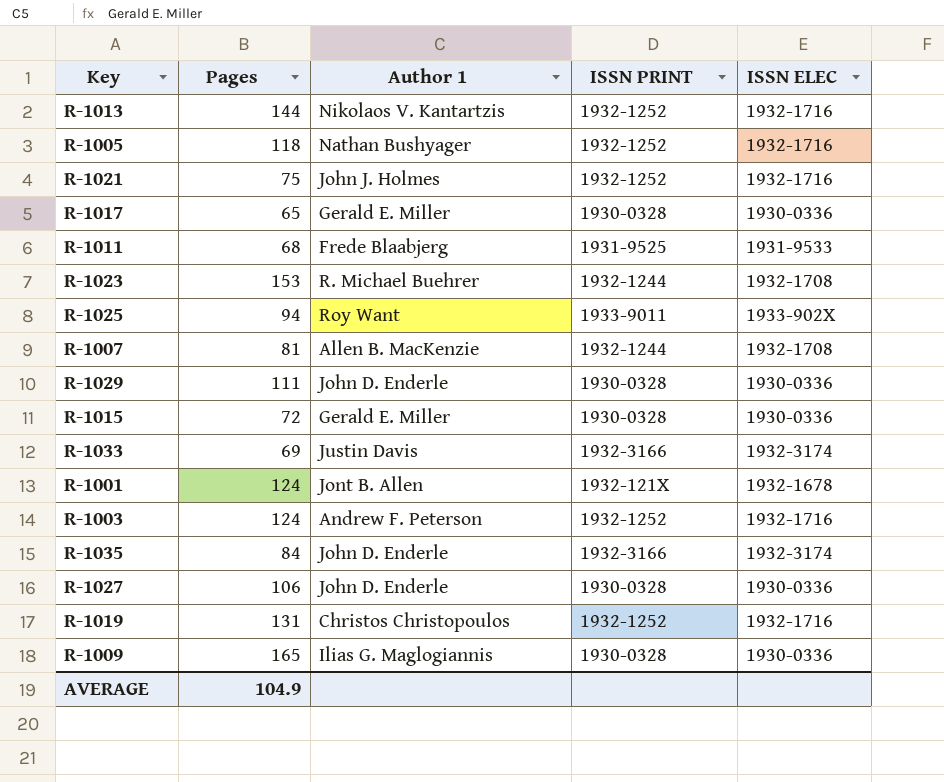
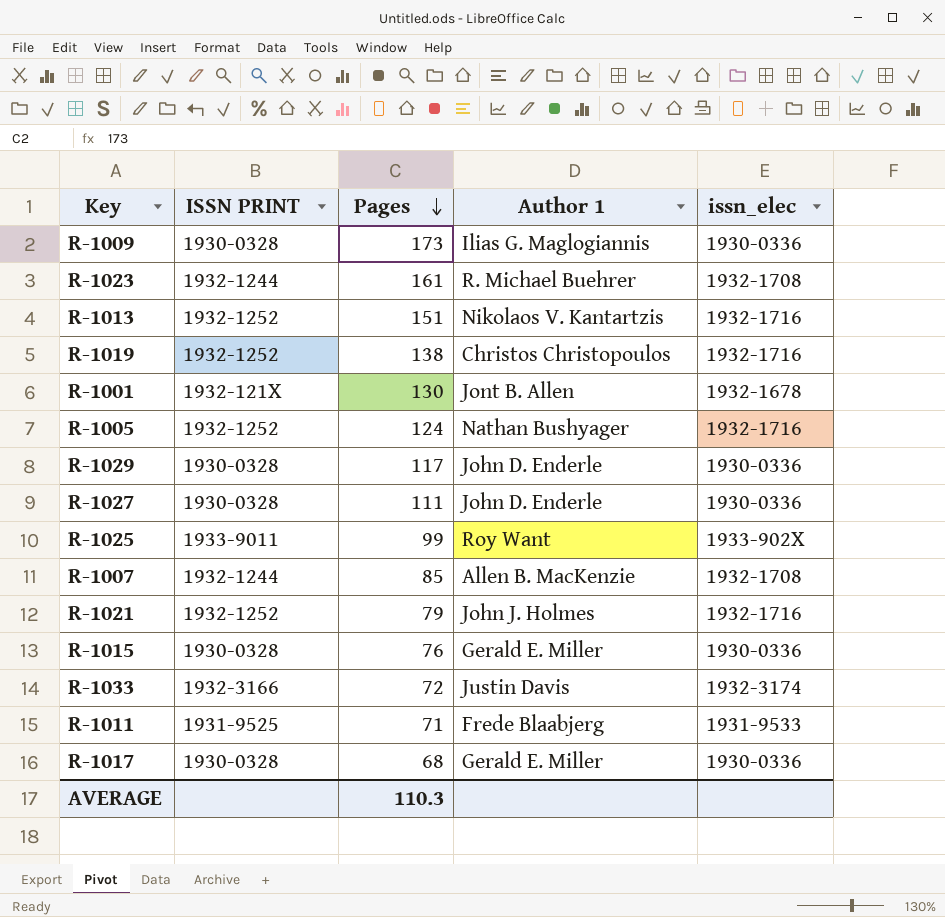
row order: none -> Pages descending
column ISSN PRINT | position: 4 -> 2
column name: ISSN ELEC -> issn_elec
row R-1003: 124 | Andrew F. Peterson | 1932-1252 | 1932-1716 -> none
row R-1035: 84 | John D. Enderle | 1932-3166 | 1932-3174 -> none
R-1009 | Pages: 165 -> 173
R-1023 | Pages: 153 -> 161
R-1013 | Pages: 144 -> 151
R-1019 | Pages: 131 -> 138
R-1001 | Pages: 124 -> 130
R-1005 | Pages: 118 -> 124
R-1029 | Pages: 111 -> 117
R-1027 | Pages: 106 -> 111
R-1025 | Pages: 94 -> 99
R-1007 | Pages: 81 -> 85
R-1021 | Pages: 75 -> 79
R-1015 | Pages: 72 -> 76
R-1033 | Pages: 69 -> 72
R-1011 | Pages: 68 -> 71
R-1017 | Pages: 65 -> 68
AVERAGE | Pages: 104.9 -> 110.3

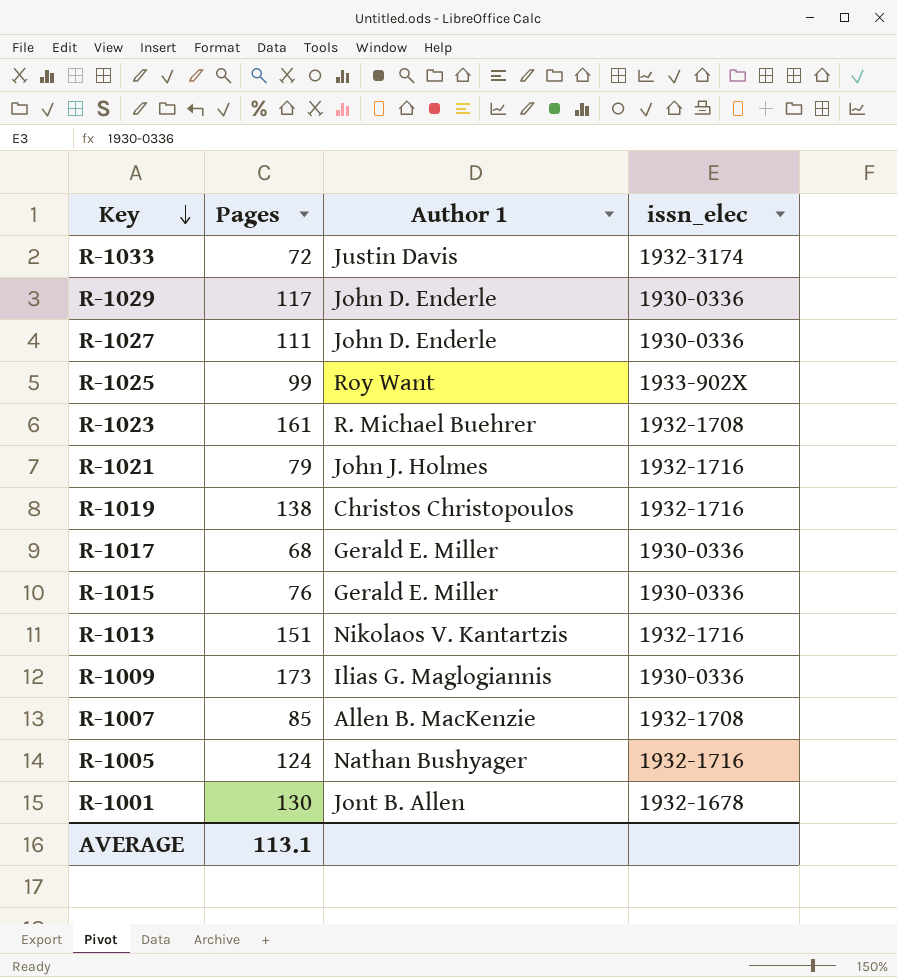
row order: Pages descending -> Key descending
column ISSN PRINT | position: 2 -> none
row R-1011: 1931-9525 | 71 | Frede Blaabjerg | 1931-9533 -> none
AVERAGE | Pages: 110.3 -> 113.1

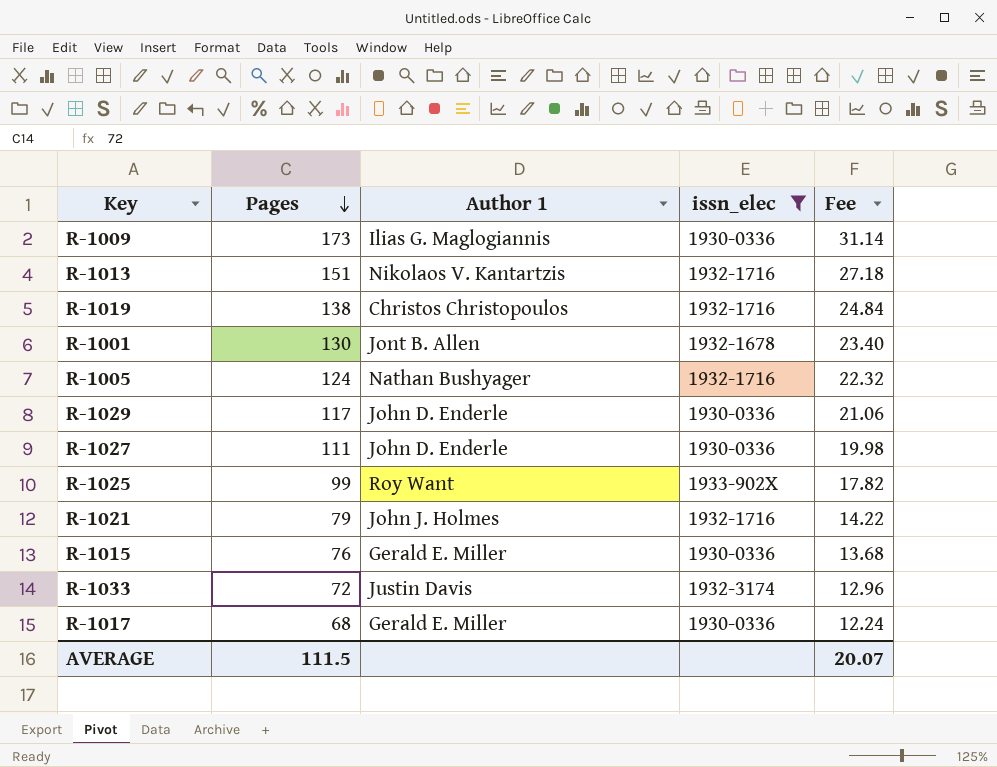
filter: none -> issn_elec != 1932-1708
row order: Key descending -> Pages descending
column Fee | formula: none -> [Pages] * 0.18
AVERAGE | Pages: 113.1 -> 111.5

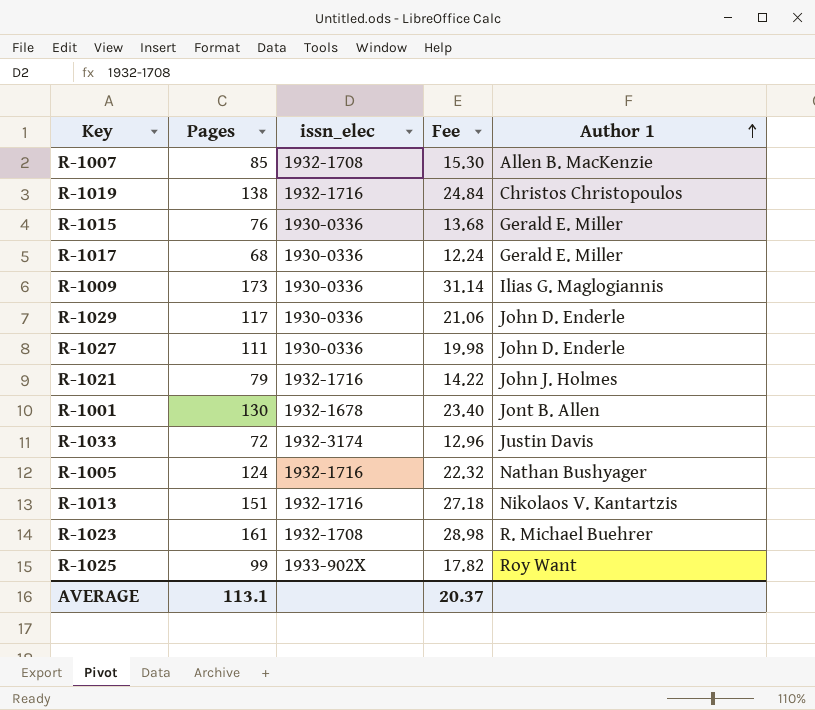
filter: issn_elec != 1932-1708 -> none
row order: Pages descending -> Author 1 ascending
column Author 1 | position: 3 -> 5
AVERAGE | Pages: 111.5 -> 113.1
AVERAGE | Fee: 20.07 -> 20.37

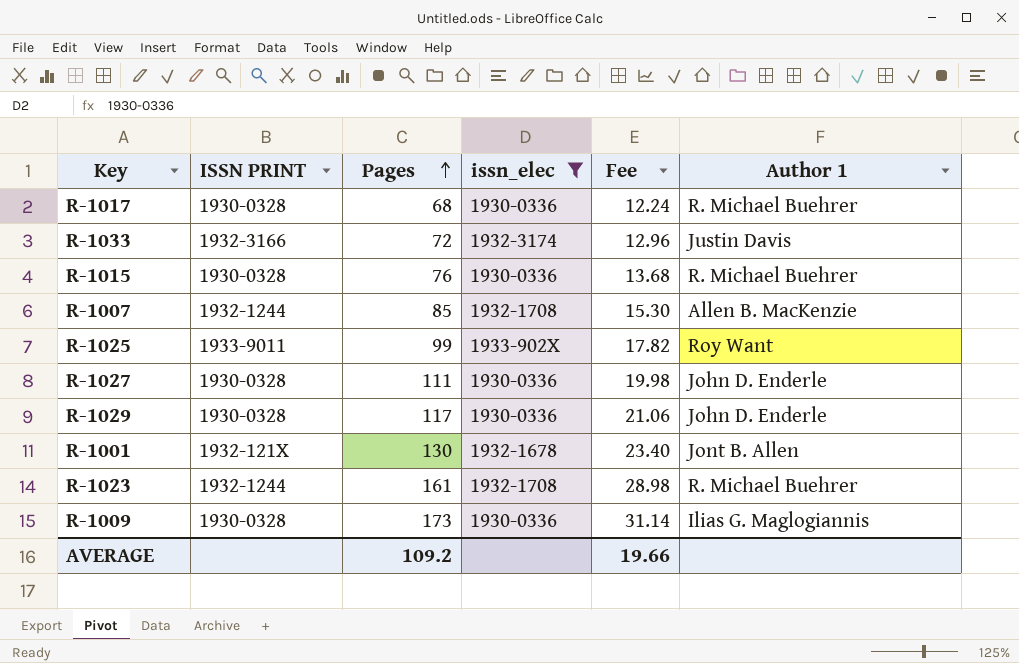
filter: none -> issn_elec != 1932-1716
row order: Author 1 ascending -> Pages ascending
column ISSN PRINT | position: none -> 2
R-1017 | Author 1: Gerald E. Miller -> R. Michael Buehrer
R-1015 | Author 1: Gerald E. Miller -> R. Michael Buehrer
AVERAGE | Pages: 113.1 -> 109.2
AVERAGE | Fee: 20.37 -> 19.66

